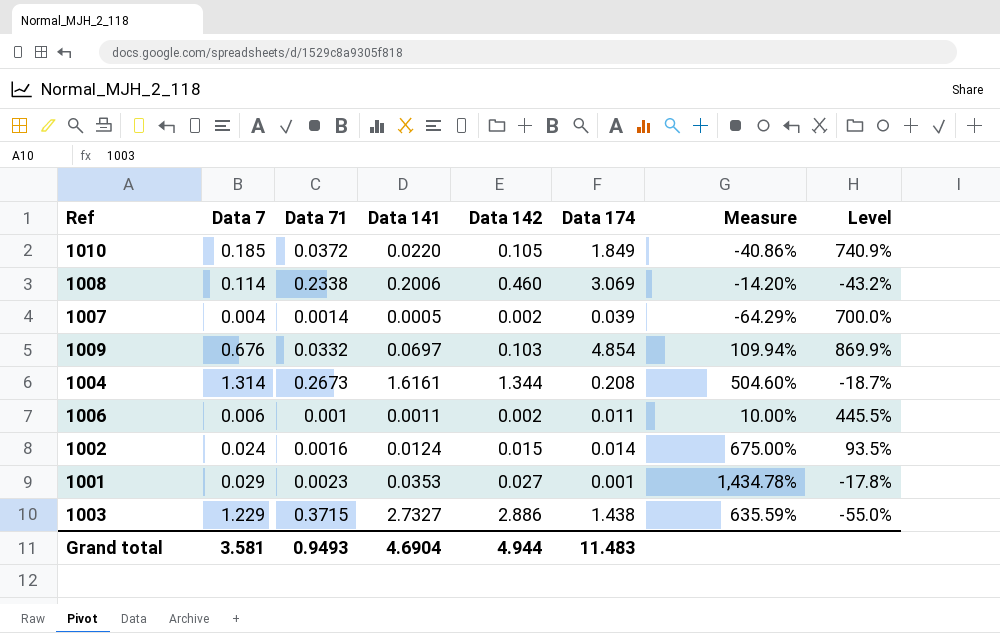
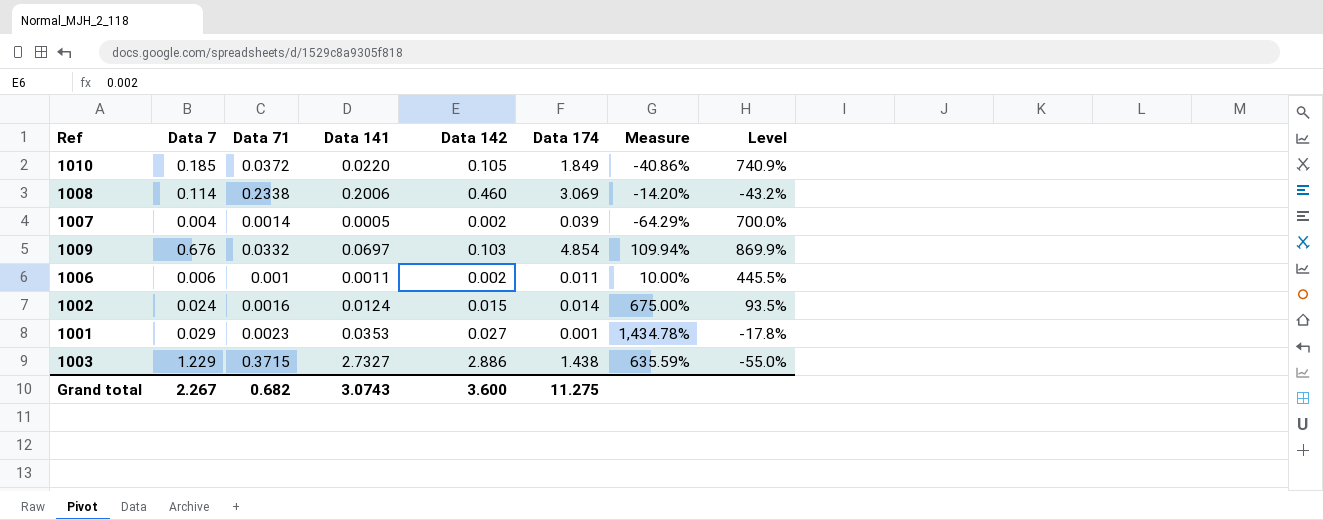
row 1004: 1.314 | 0.2673 | 1.6161 | 1.344 | 0.208 | 504.60% | -18.7% -> none
Grand total | Data 7: 3.581 -> 2.267
Grand total | Data 71: 0.9493 -> 0.682
Grand total | Data 141: 4.6904 -> 3.0743
Grand total | Data 142: 4.944 -> 3.600
Grand total | Data 174: 11.483 -> 11.275

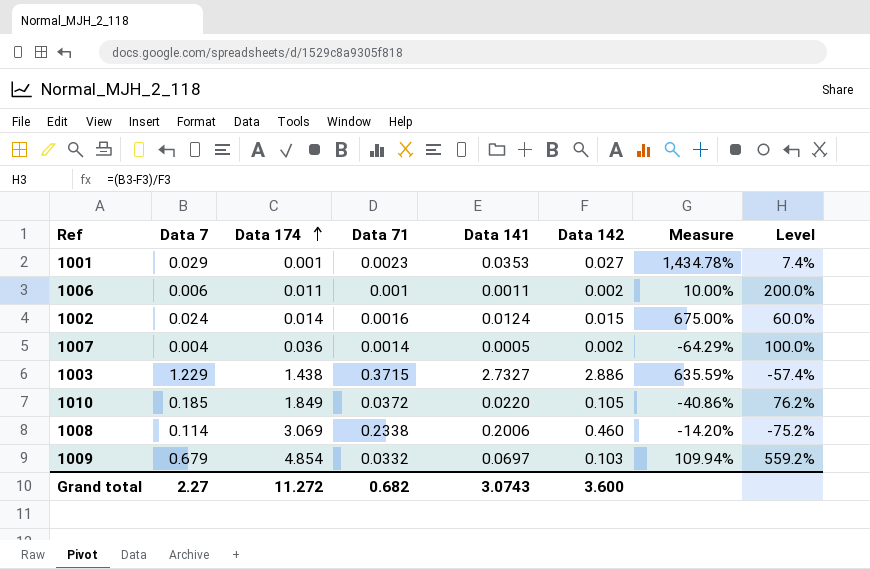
row order: none -> Data 174 ascending
column Data 174 | position: 6 -> 3
column Level | formula: ([Data 7] - [Data 141]) / [Data 141] -> ([Data 7] - [Data 142]) / [Data 142]
1007 | Data 174: 0.039 -> 0.036
1009 | Data 7: 0.676 -> 0.679
Grand total | Data 7: 2.267 -> 2.27
Grand total | Data 174: 11.275 -> 11.272

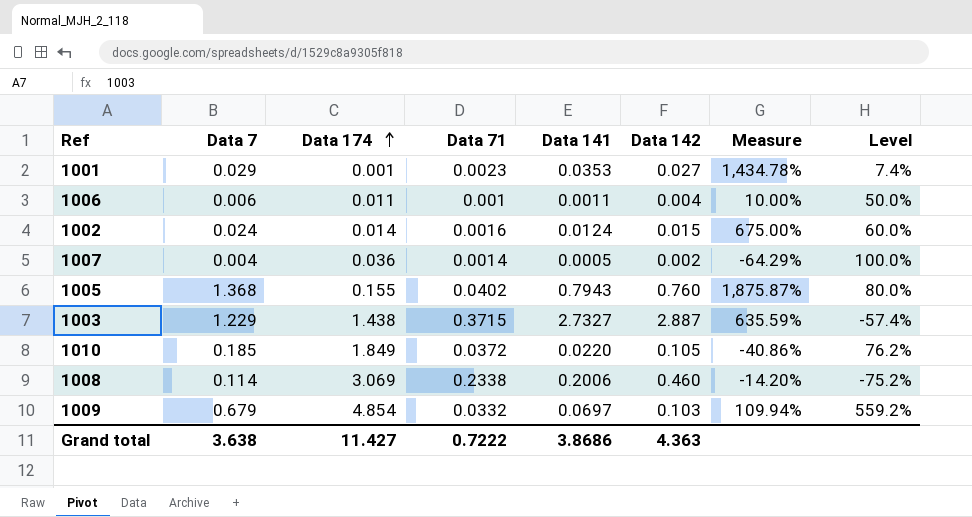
1006 | Data 142: 0.002 -> 0.004
1006 | Level: 200.0% -> 50.0%
row 1005: none -> 1.368 | 0.155 | 0.0402 | 0.7943 | 0.760 | 1,875.87% | 80.0%
1003 | Data 142: 2.886 -> 2.887
Grand total | Data 7: 2.27 -> 3.638
Grand total | Data 174: 11.272 -> 11.427
Grand total | Data 71: 0.682 -> 0.7222
Grand total | Data 141: 3.0743 -> 3.8686
Grand total | Data 142: 3.600 -> 4.363

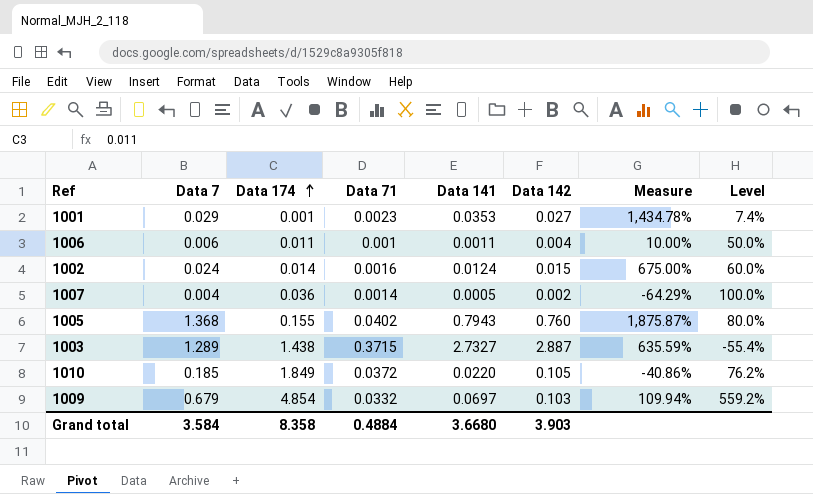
row 1008: 0.114 | 3.069 | 0.2338 | 0.2006 | 0.460 | -14.20% | -75.2% -> none
1003 | Data 7: 1.229 -> 1.289
1003 | Level: -57.4% -> -55.4%
Grand total | Data 7: 3.638 -> 3.584
Grand total | Data 174: 11.427 -> 8.358
Grand total | Data 71: 0.7222 -> 0.4884
Grand total | Data 141: 3.8686 -> 3.6680
Grand total | Data 142: 4.363 -> 3.903

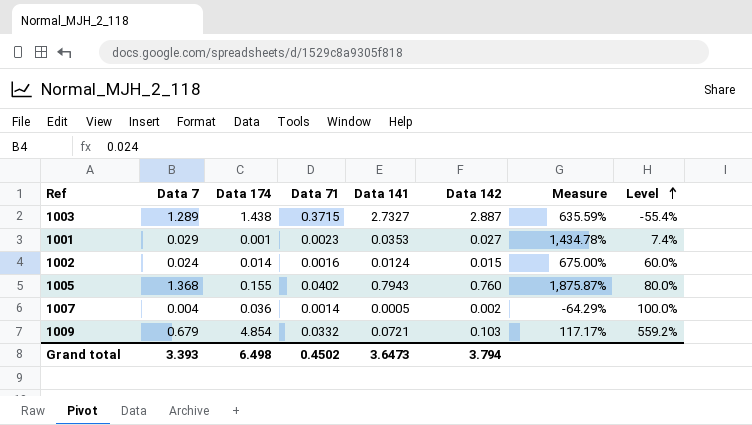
row order: Data 174 ascending -> Level ascending
row 1006: 0.006 | 0.011 | 0.001 | 0.0011 | 0.004 | 10.00% | 50.0% -> none
row 1010: 0.185 | 1.849 | 0.0372 | 0.0220 | 0.105 | -40.86% | 76.2% -> none
1009 | Data 141: 0.0697 -> 0.0721
1009 | Measure: 109.94% -> 117.17%
Grand total | Data 7: 3.584 -> 3.393
Grand total | Data 174: 8.358 -> 6.498
Grand total | Data 71: 0.4884 -> 0.4502
Grand total | Data 141: 3.6680 -> 3.6473
Grand total | Data 142: 3.903 -> 3.794

